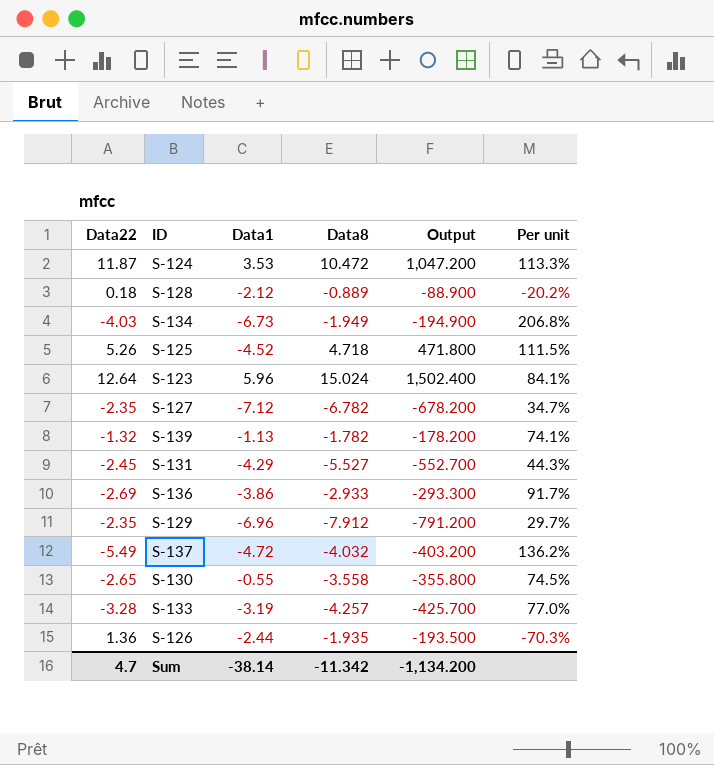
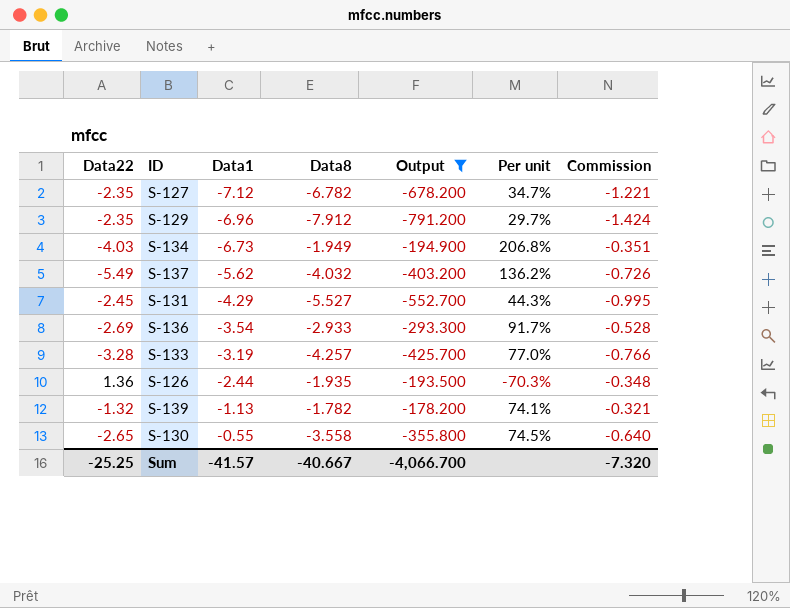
filter: none -> Output <= -178.200
row order: none -> Data1 ascending
column Commission | formula: none -> [Data8] * 0.18
S-137 | Data1: -4.72 -> -5.62
S-136 | Data1: -3.86 -> -3.54
Sum | Data22: 4.7 -> -25.25
Sum | Data1: -38.14 -> -41.57
Sum | Data8: -11.342 -> -40.667
Sum | Output: -1,134.200 -> -4,066.700

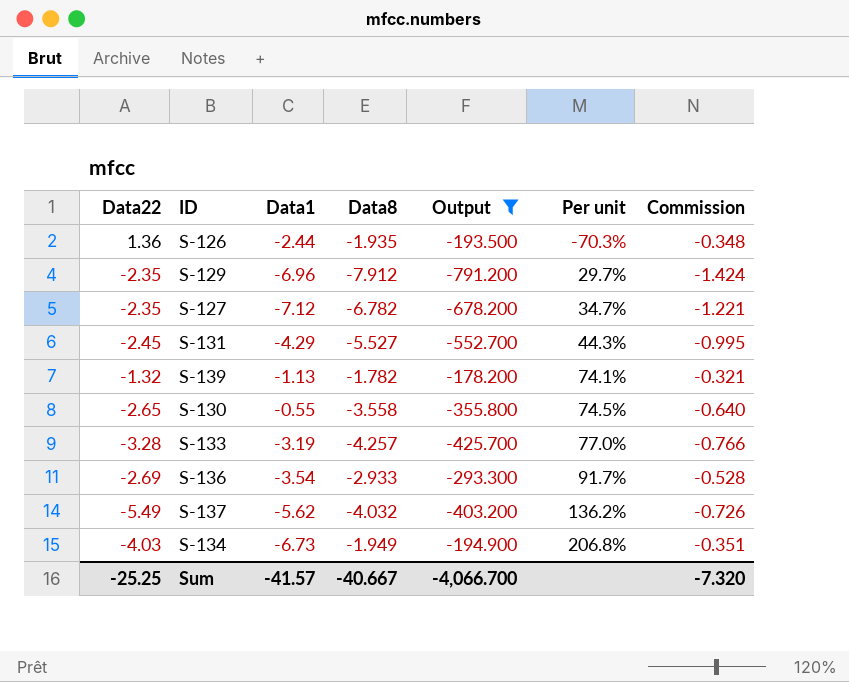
row order: Data1 ascending -> Per unit ascending

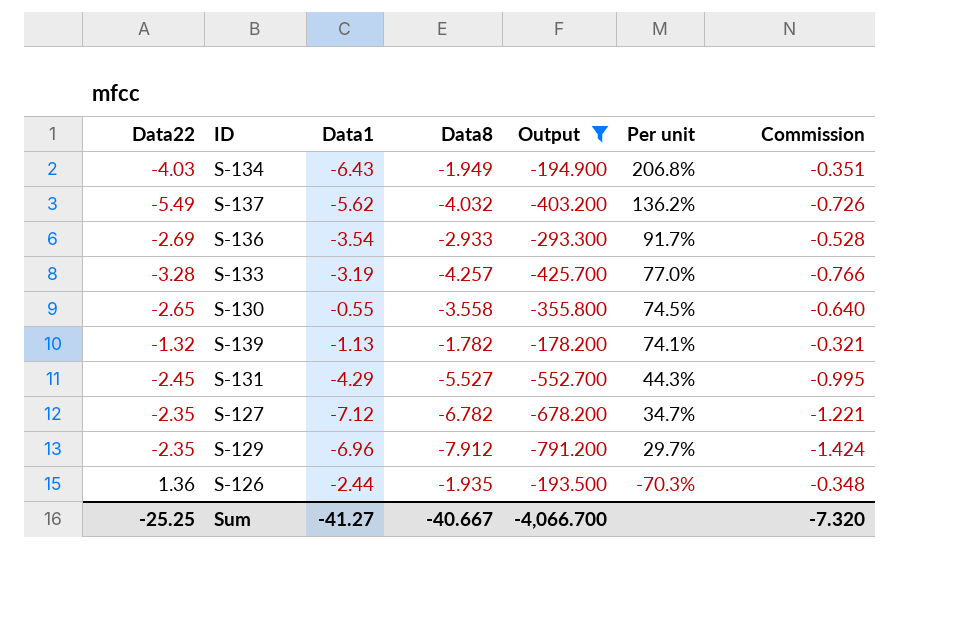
row order: Per unit ascending -> Per unit descending
S-134 | Data1: -6.73 -> -6.43
Sum | Data1: -41.57 -> -41.27

